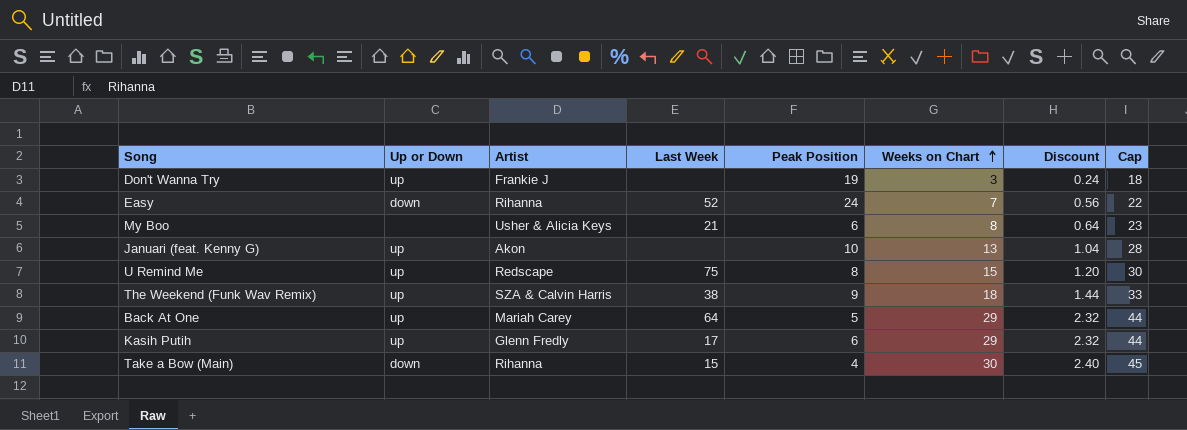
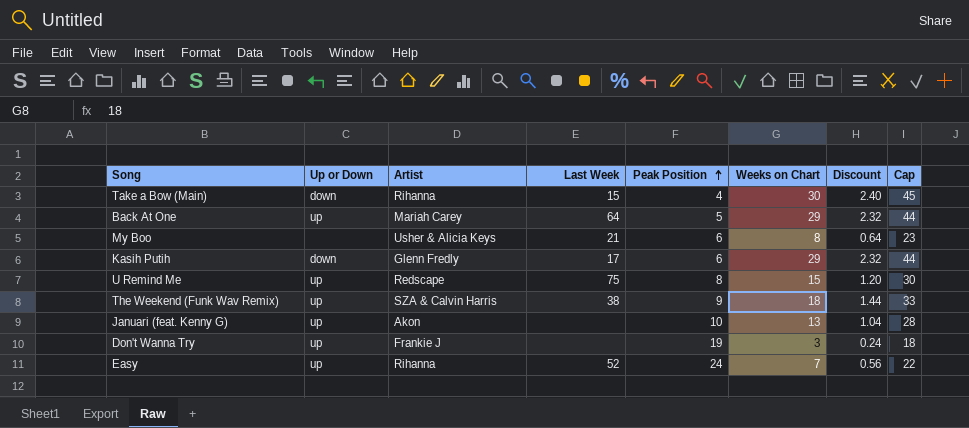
row order: Weeks on Chart ascending -> Peak Position ascending
Kasih Putih | Up or Down: up -> down
Easy | Up or Down: down -> up

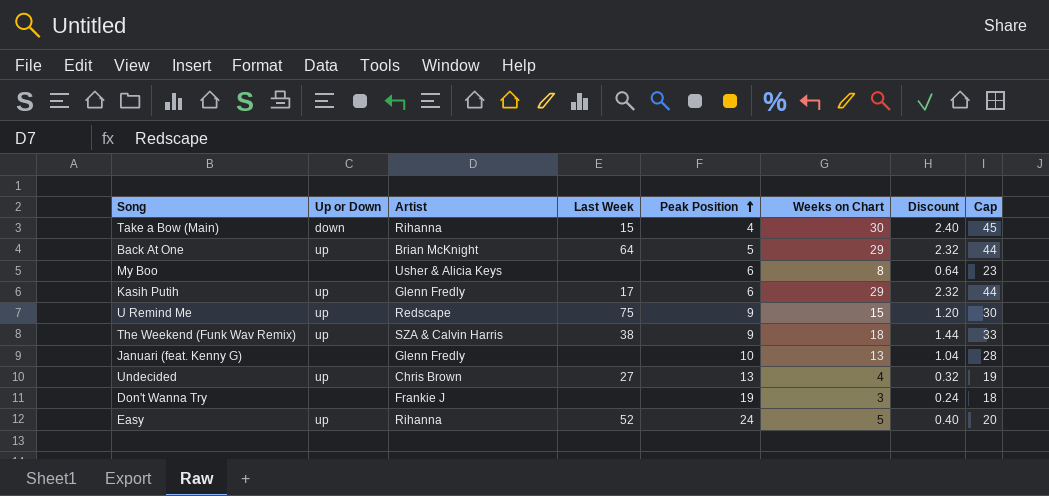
Back At One | Artist: Mariah Carey -> Brian McKnight
My Boo | Last Week: 21 -> none
Kasih Putih | Up or Down: down -> up
U Remind Me | Peak Position: 8 -> 9
Januari (feat. Kenny G) | Up or Down: up -> none
Januari (feat. Kenny G) | Artist: Akon -> Glenn Fredly
row Undecided: none -> up | Chris Brown | 27 | 13 | 4 | 0.32 | 19
Don't Wanna Try | Up or Down: up -> none
Easy | Weeks on Chart: 7 -> 5
Easy | Discount: 0.56 -> 0.40
Easy | Cap: 22 -> 20

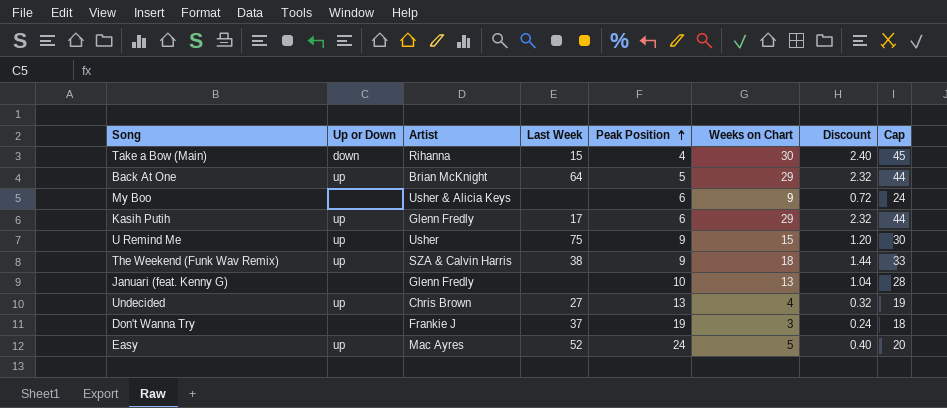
My Boo | Weeks on Chart: 8 -> 9
My Boo | Discount: 0.64 -> 0.72
My Boo | Cap: 23 -> 24
U Remind Me | Artist: Redscape -> Usher
Don't Wanna Try | Last Week: none -> 37
Easy | Artist: Rihanna -> Mac Ayres

